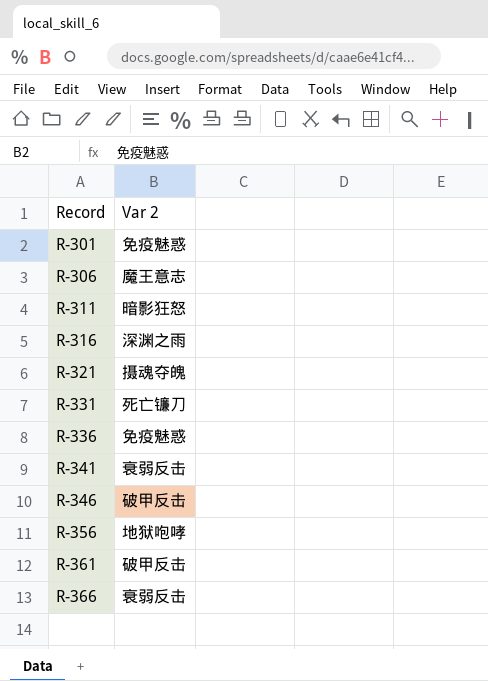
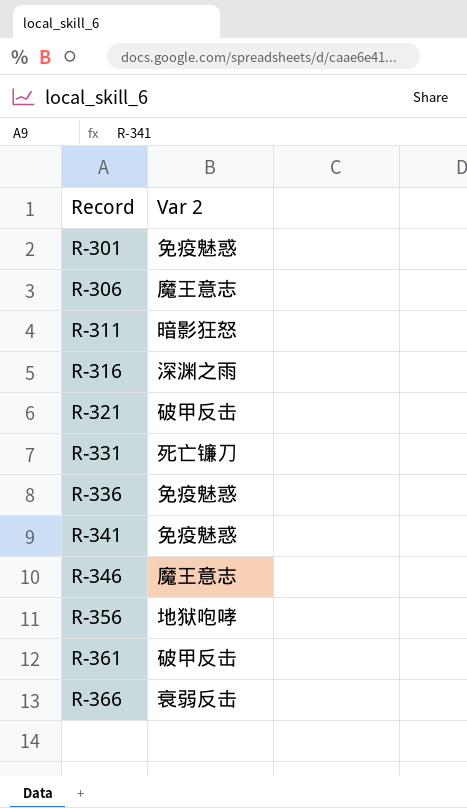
R-321 | Var 2: 摄魂夺魄 -> 破甲反击
R-341 | Var 2: 衰弱反击 -> 免疫魅惑
R-346 | Var 2: 破甲反击 -> 魔王意志

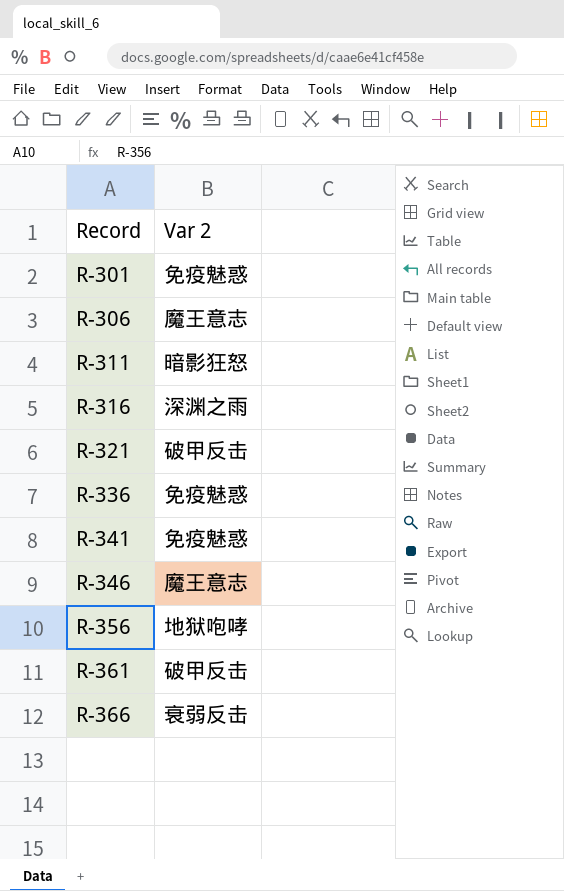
row R-331: 死亡镰刀 -> none

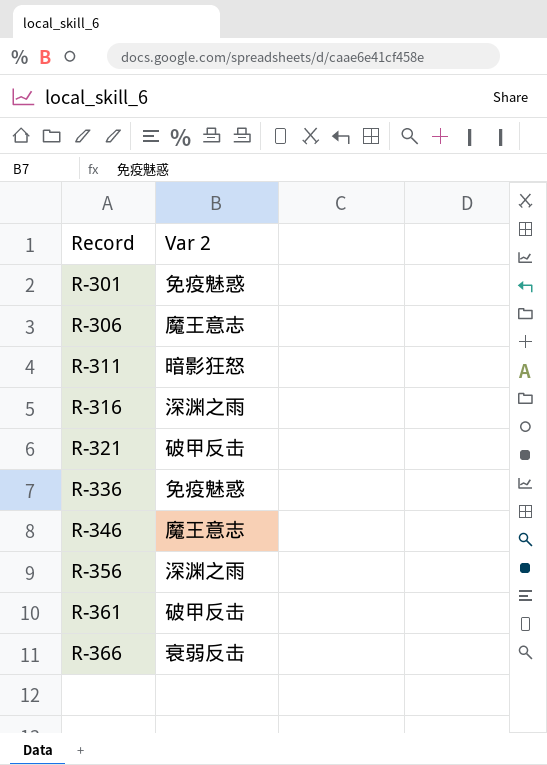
row R-341: 免疫魅惑 -> none
R-356 | Var 2: 地狱咆哮 -> 深渊之雨

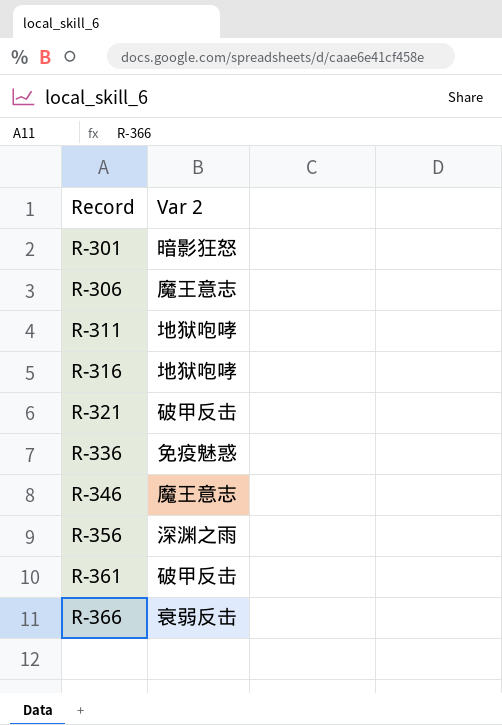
R-301 | Var 2: 免疫魅惑 -> 暗影狂怒
R-311 | Var 2: 暗影狂怒 -> 地狱咆哮
R-316 | Var 2: 深渊之雨 -> 地狱咆哮

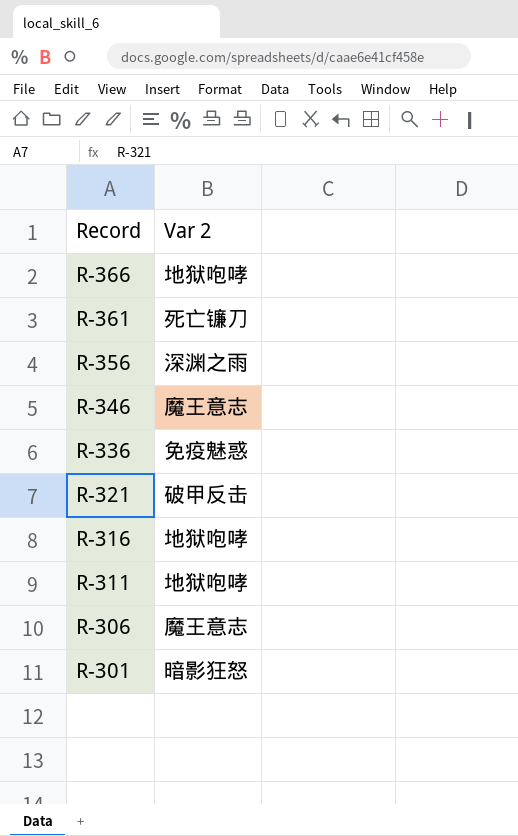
row order: Record ascending -> Record descending
R-366 | Var 2: 衰弱反击 -> 地狱咆哮
R-361 | Var 2: 破甲反击 -> 死亡镰刀

